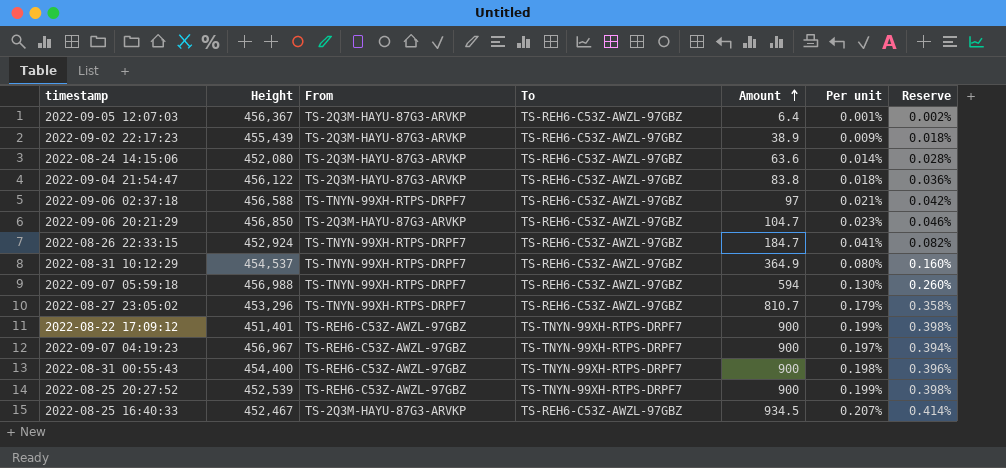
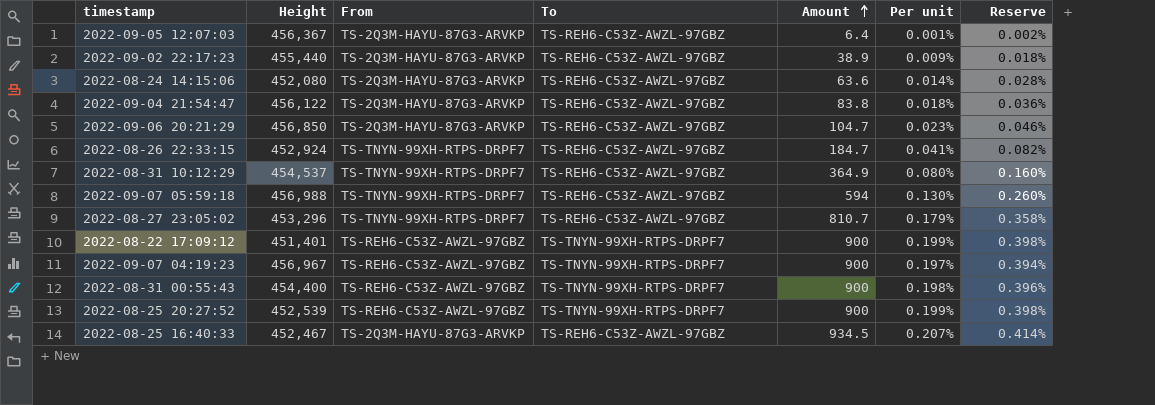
row 2022-09-06 02:37:18: 456,588 | TS-TNYN-99XH-RTPS-DRPF7 | TS-REH6-C53Z-AWZL-97GBZ | 97 | 0.021% | 0.042% -> none
2022-09-02 22:17:23 | Height: 455,439 -> 455,440

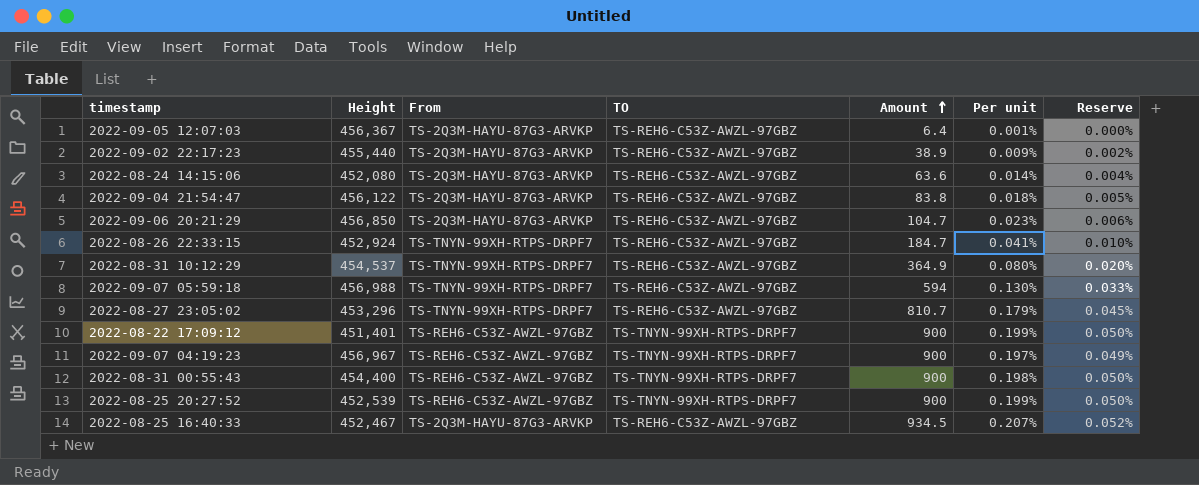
column name: To -> TO
column Reserve | formula: [Per unit] * 2 -> [Per unit] * 0.25

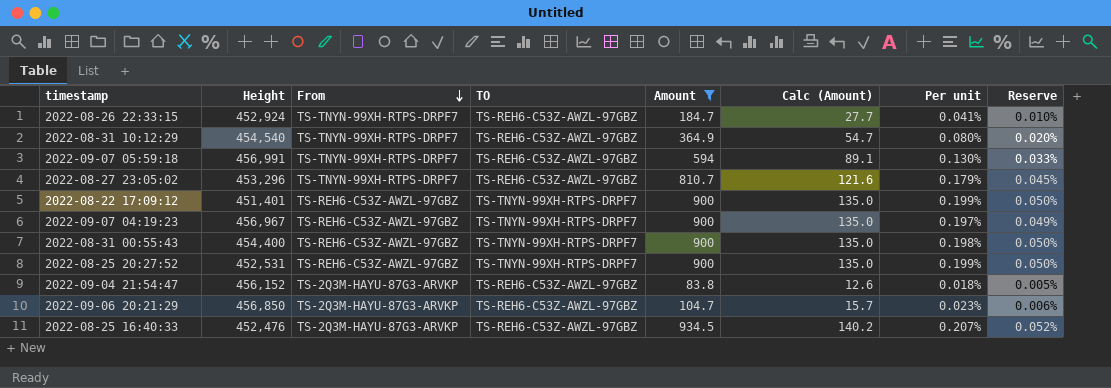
filter: none -> Amount >= 83.8
row order: Amount ascending -> From descending
column Calc (Amount) | formula: none -> [Amount] * 0.15
2022-08-31 10:12:29 | Height: 454,537 -> 454,540
2022-09-07 05:59:18 | Height: 456,988 -> 456,991
2022-08-25 20:27:52 | Height: 452,539 -> 452,531
2022-09-04 21:54:47 | Height: 456,122 -> 456,152
2022-08-25 16:40:33 | Height: 452,467 -> 452,476

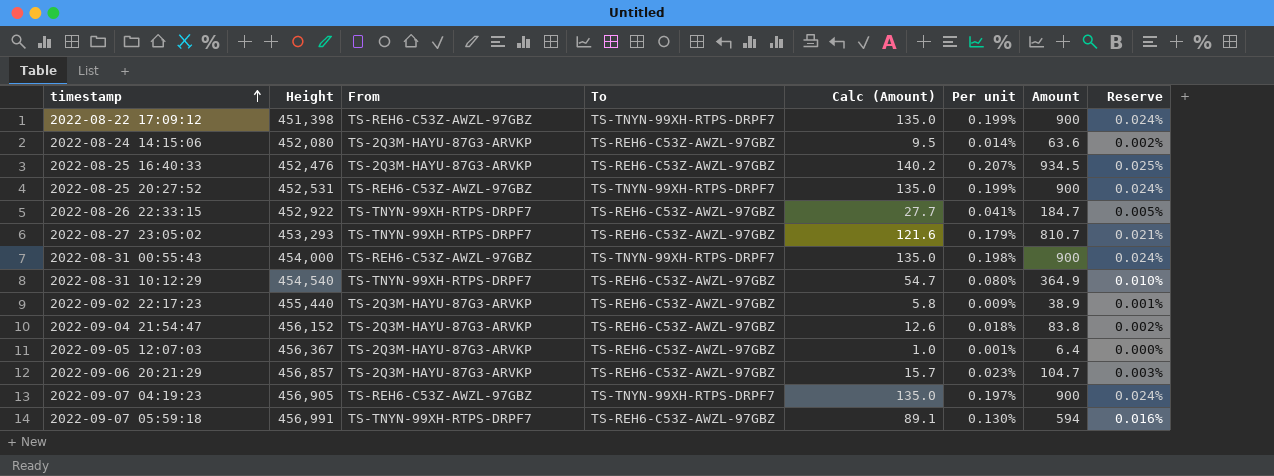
filter: Amount >= 83.8 -> none
row order: From descending -> timestamp ascending
column name: TO -> To
column Amount | position: 5 -> 7
column Reserve | formula: [Per unit] * 0.25 -> [Per unit] * 0.12
2022-08-22 17:09:12 | Height: 451,401 -> 451,398
2022-08-26 22:33:15 | Height: 452,924 -> 452,922
2022-08-27 23:05:02 | Height: 453,296 -> 453,293
2022-08-31 00:55:43 | Height: 454,400 -> 454,000
2022-09-06 20:21:29 | Height: 456,850 -> 456,857
2022-09-07 04:19:23 | Height: 456,967 -> 456,905

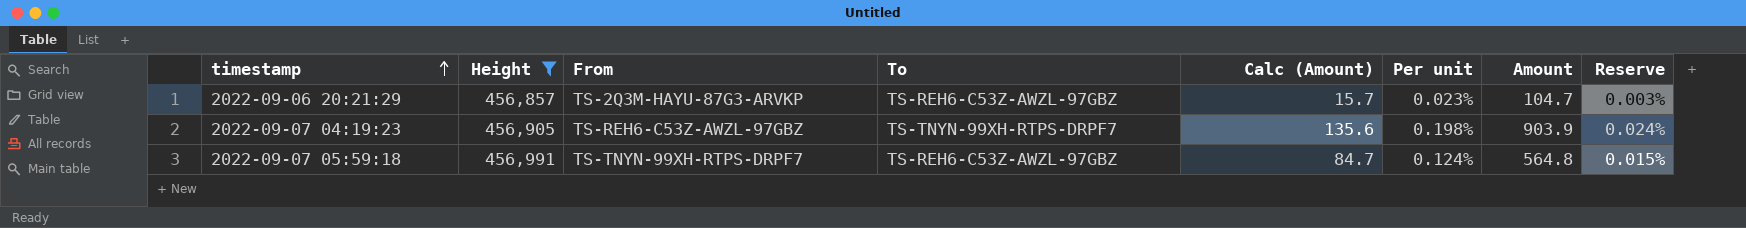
filter: none -> Height >= 456,857
2022-09-07 04:19:23 | Calc (Amount): 135.0 -> 135.6
2022-09-07 04:19:23 | Per unit: 0.197% -> 0.198%
2022-09-07 04:19:23 | Amount: 900 -> 903.9
2022-09-07 05:59:18 | Calc (Amount): 89.1 -> 84.7
2022-09-07 05:59:18 | Per unit: 0.130% -> 0.124%
2022-09-07 05:59:18 | Amount: 594 -> 564.8
2022-09-07 05:59:18 | Reserve: 0.016% -> 0.015%

